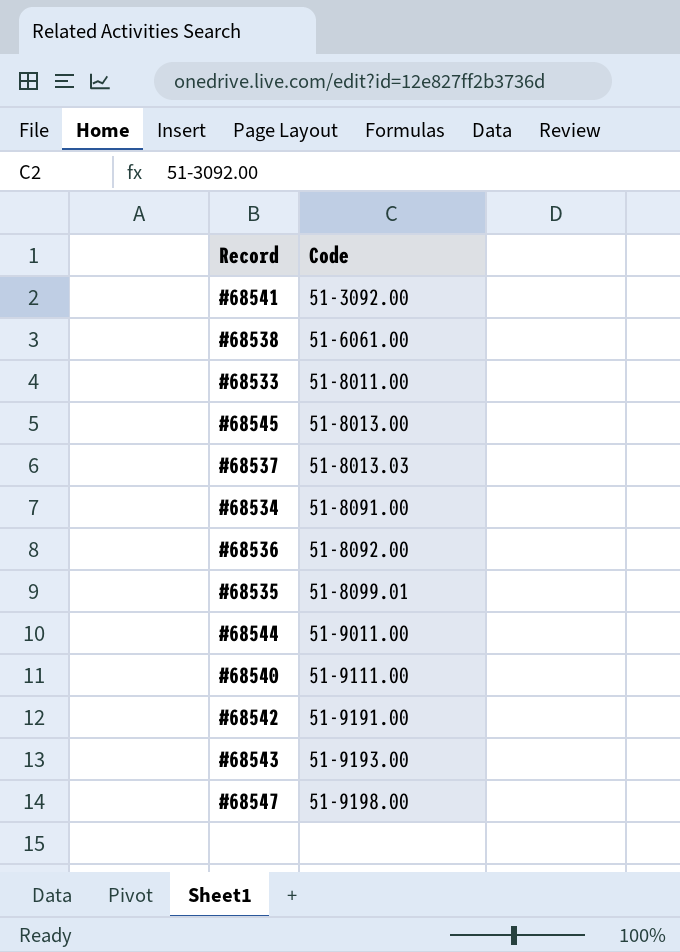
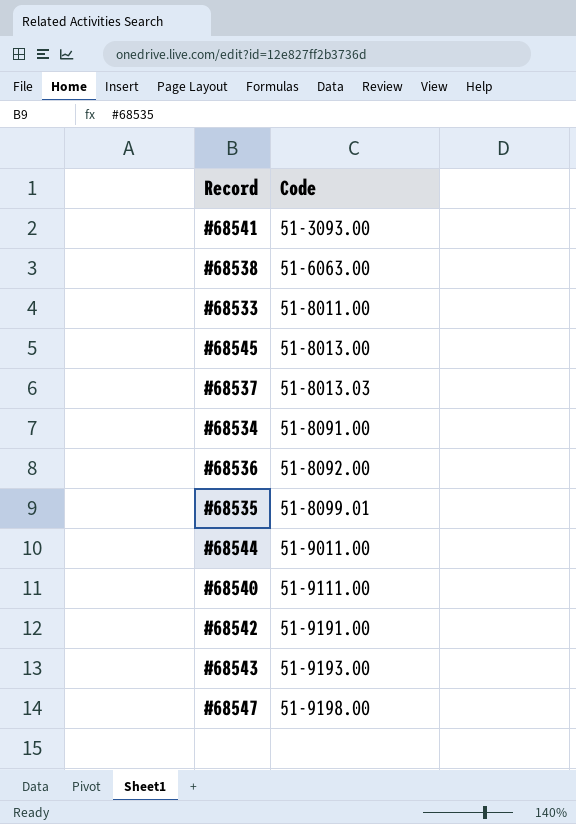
#68541 | Code: 51-3092.00 -> 51-3093.00
#68538 | Code: 51-6061.00 -> 51-6063.00

